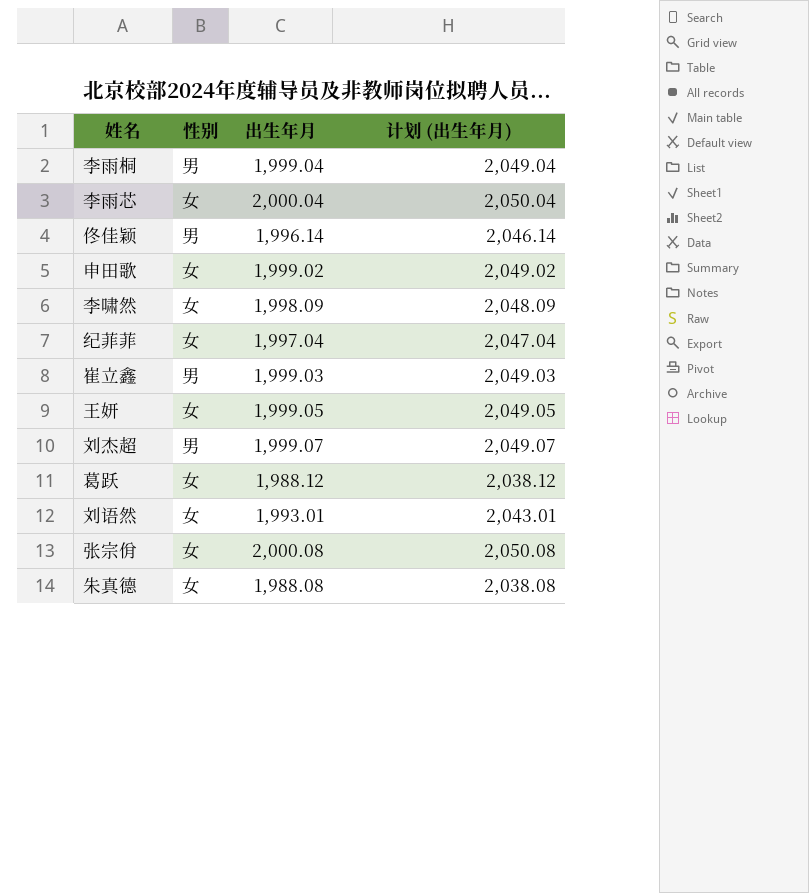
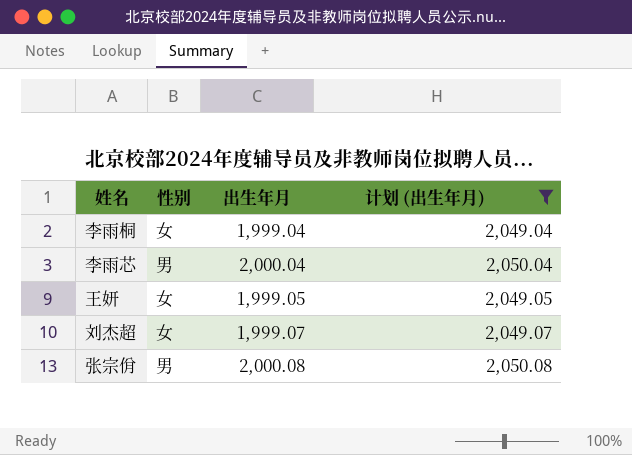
filter: none -> 计划 (出生年月) >= 2,049.04
李雨桐 | 性别: 男 -> 女
李雨芯 | 性别: 女 -> 男
刘杰超 | 性别: 男 -> 女
张宗佾 | 性别: 女 -> 男

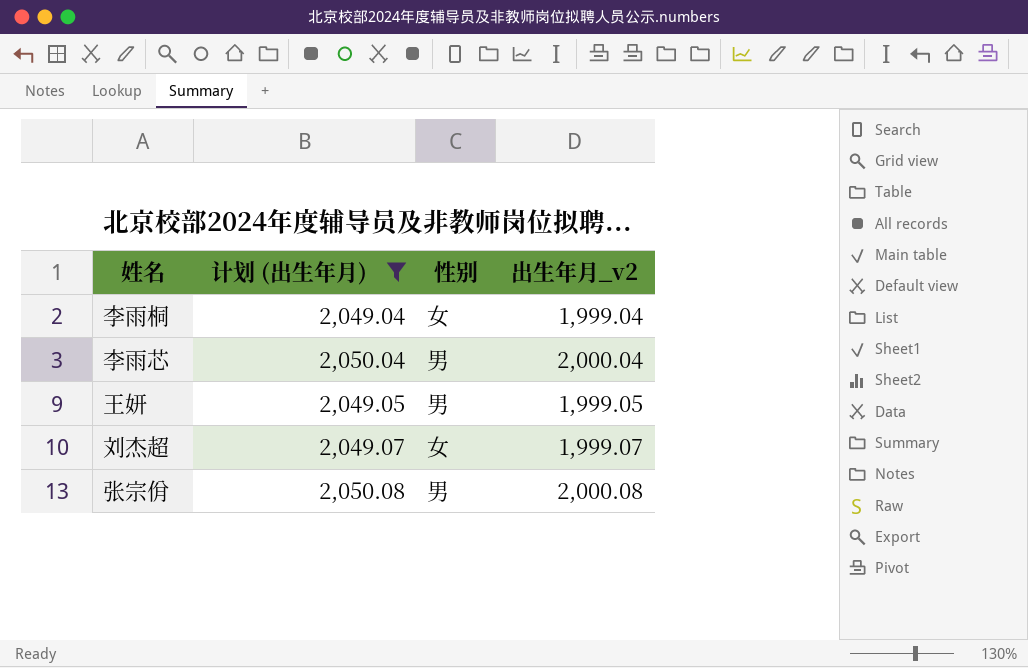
column 计划 (出生年月) | position: 4 -> 2
column name: 出生年月 -> 出生年月_v2
王妍 | 性别: 女 -> 男

